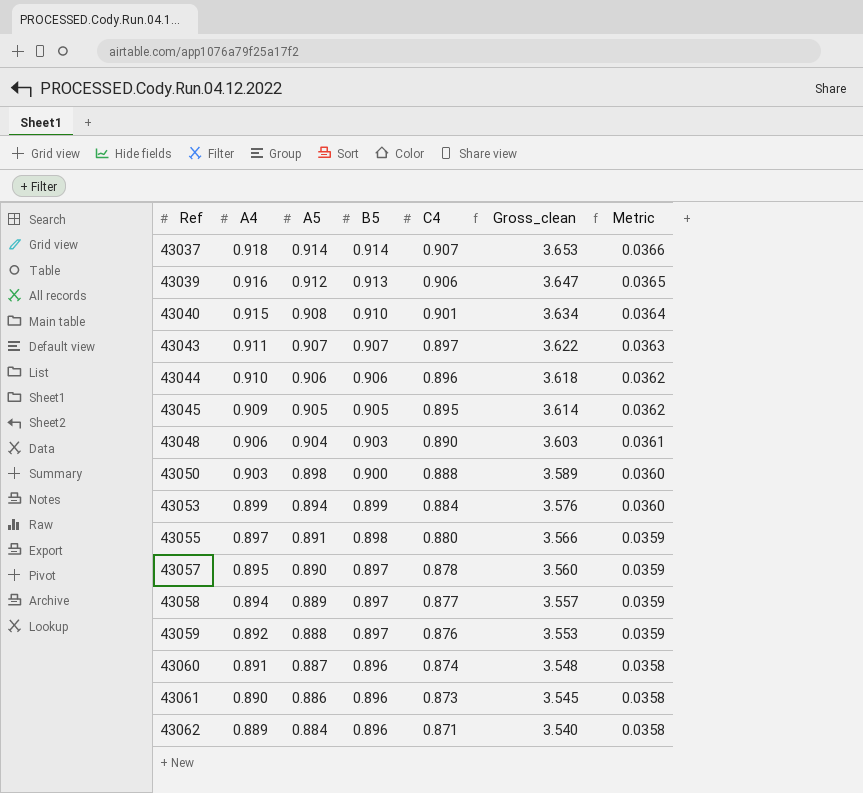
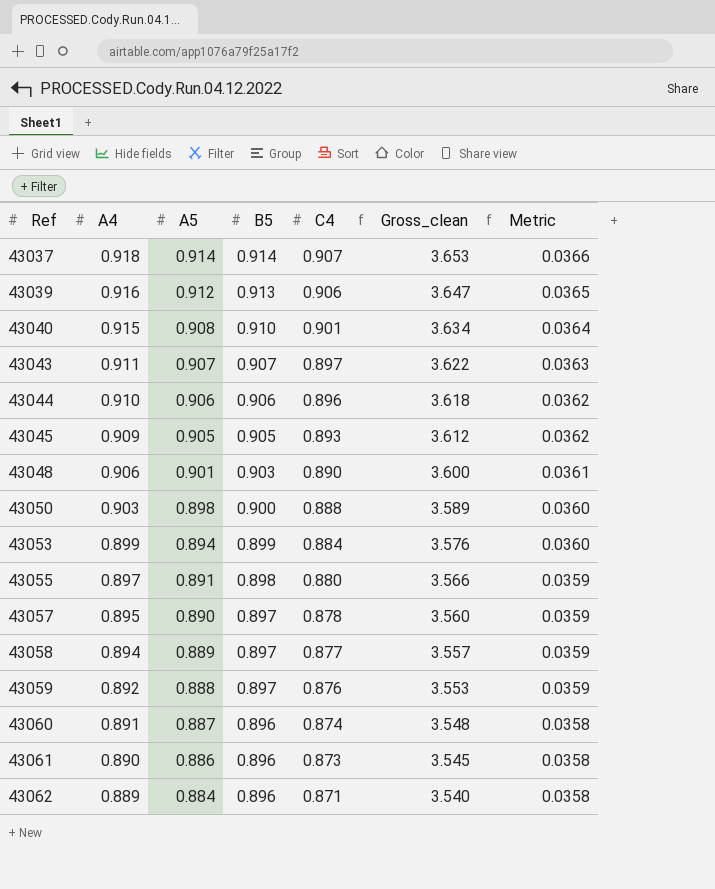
43045 | C4: 0.895 -> 0.893
43045 | Gross_clean: 3.614 -> 3.612
43048 | A5: 0.904 -> 0.901
43048 | Gross_clean: 3.603 -> 3.600

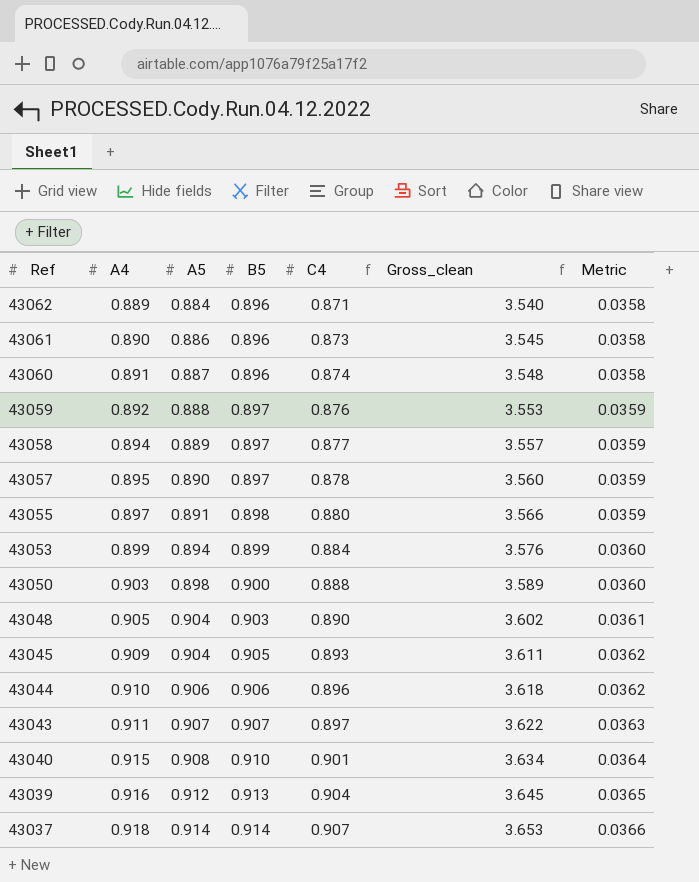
row order: Ref ascending -> Ref descending
43048 | A4: 0.906 -> 0.905
43048 | A5: 0.901 -> 0.904
43048 | Gross_clean: 3.600 -> 3.602
43045 | A5: 0.905 -> 0.904
43045 | Gross_clean: 3.612 -> 3.611
43039 | C4: 0.906 -> 0.904
43039 | Gross_clean: 3.647 -> 3.645

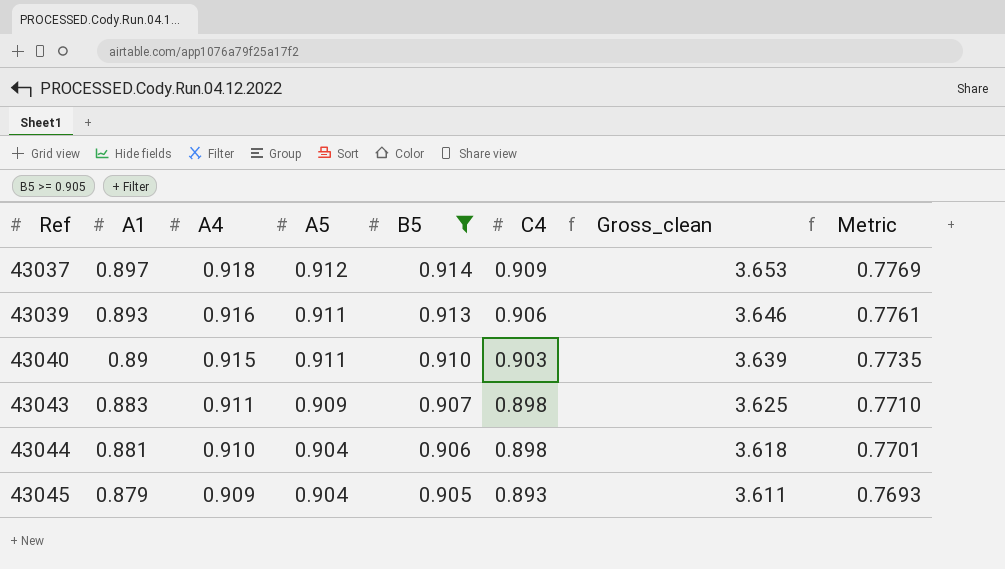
filter: none -> B5 >= 0.905
row order: Ref descending -> Ref ascending
column A1 | position: none -> 2
column Metric | formula: [B5] * 0.04 -> [B5] * 0.85
43037 | A5: 0.914 -> 0.912
43037 | C4: 0.907 -> 0.909
43039 | A5: 0.912 -> 0.911
43039 | C4: 0.904 -> 0.906
43039 | Gross_clean: 3.645 -> 3.646
43040 | A5: 0.908 -> 0.911
43040 | C4: 0.901 -> 0.903
43040 | Gross_clean: 3.634 -> 3.639
43043 | A5: 0.907 -> 0.909
43043 | C4: 0.897 -> 0.898
43043 | Gross_clean: 3.622 -> 3.625
43044 | A5: 0.906 -> 0.904
43044 | C4: 0.896 -> 0.898

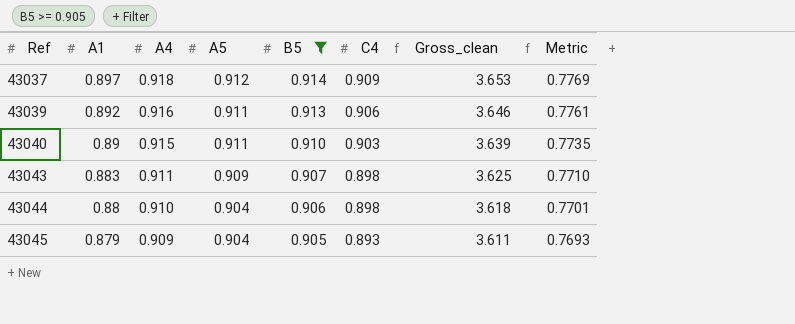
43039 | A1: 0.893 -> 0.892
43044 | A1: 0.881 -> 0.88

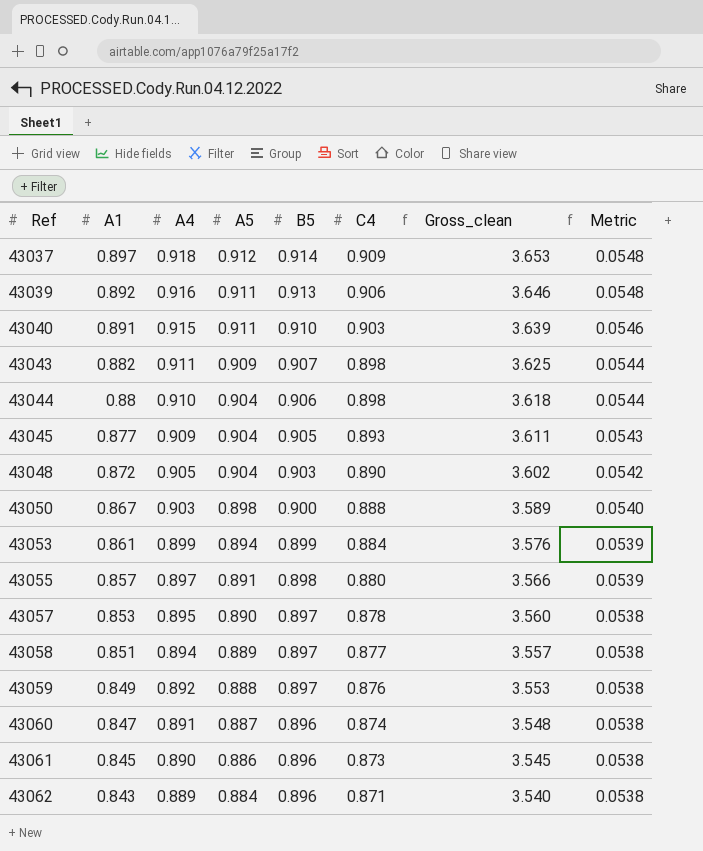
filter: B5 >= 0.905 -> none
column Metric | formula: [B5] * 0.85 -> [B5] * 0.06
43040 | A1: 0.89 -> 0.891
43043 | A1: 0.883 -> 0.882
43045 | A1: 0.879 -> 0.877

